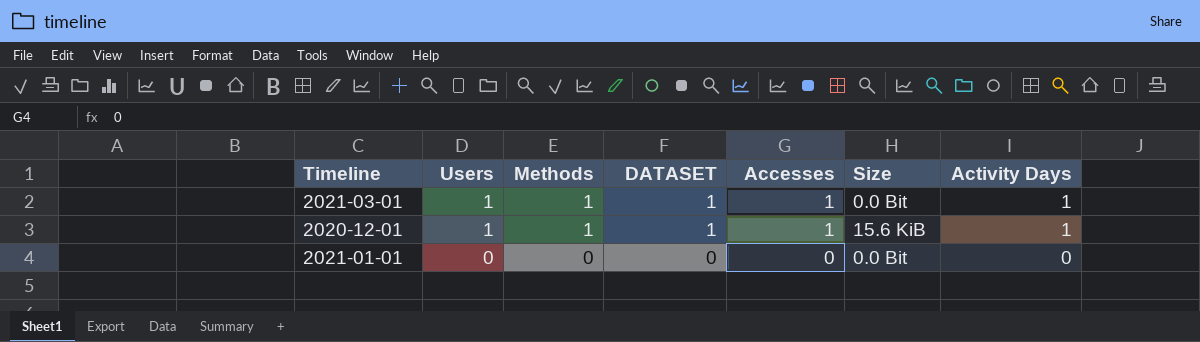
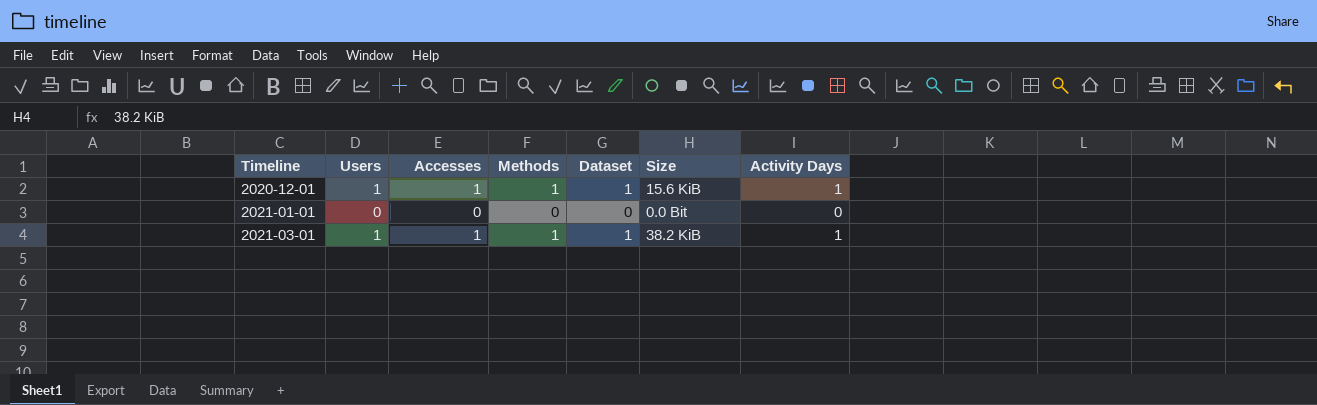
row order: Users descending -> Timeline ascending
column Accesses | position: 5 -> 3
column name: DATASET -> Dataset
2021-03-01 | Size: 0.0 Bit -> 38.2 KiB

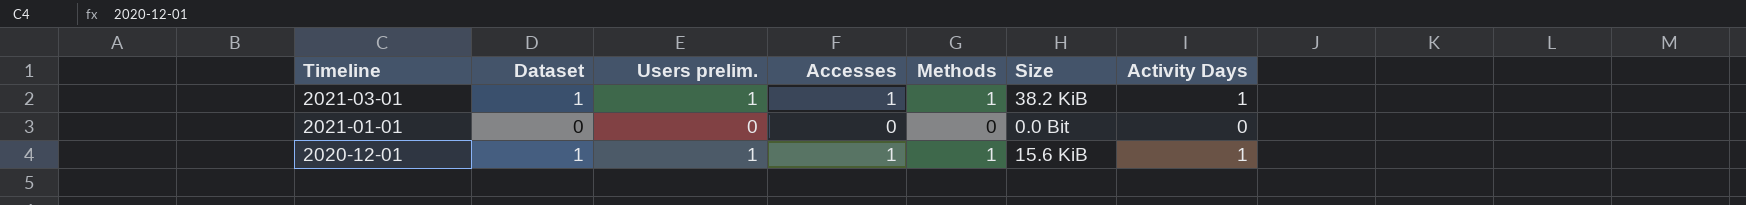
row order: Timeline ascending -> Timeline descending
column Dataset | position: 5 -> 2
column name: Users -> Users prelim.

